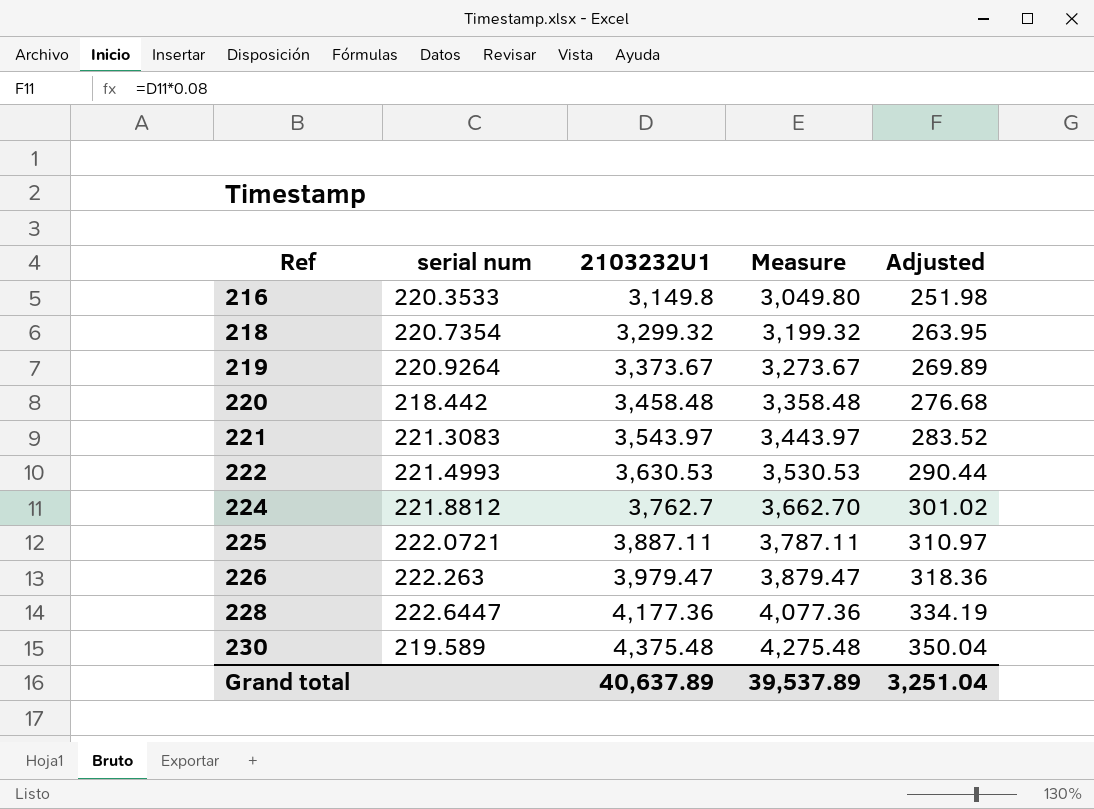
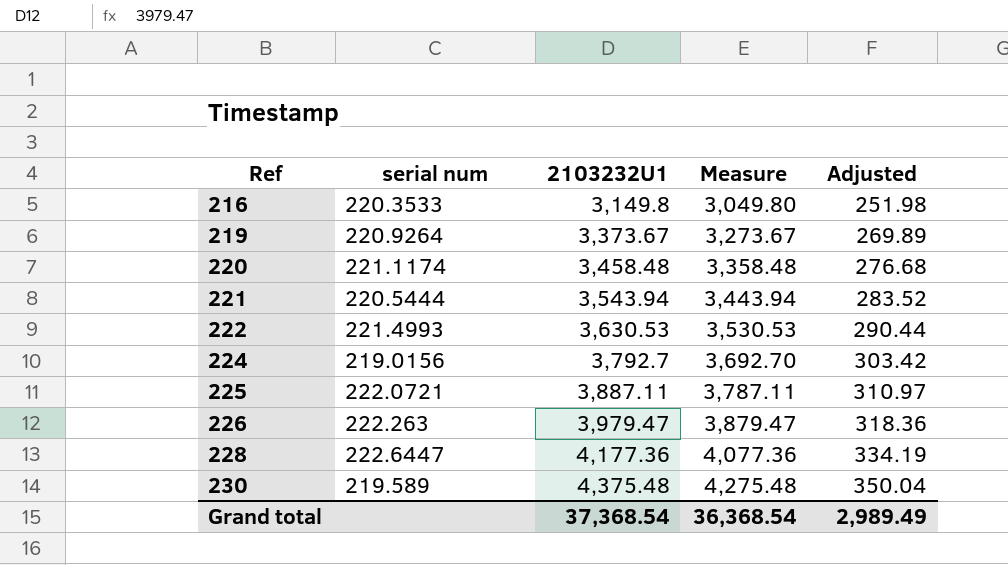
row 218: 220.7354 | 3,299.32 | 3,199.32 | 263.95 -> none
220 | serial num: 218.442 -> 221.1174
221 | serial num: 221.3083 -> 220.5444
221 | 2103232U1: 3,543.97 -> 3,543.94
221 | Measure: 3,443.97 -> 3,443.94
224 | serial num: 221.8812 -> 219.0156
224 | 2103232U1: 3,762.7 -> 3,792.7
224 | Measure: 3,662.70 -> 3,692.70
224 | Adjusted: 301.02 -> 303.42
Grand total | 2103232U1: 40,637.89 -> 37,368.54
Grand total | Measure: 39,537.89 -> 36,368.54
Grand total | Adjusted: 3,251.04 -> 2,989.49

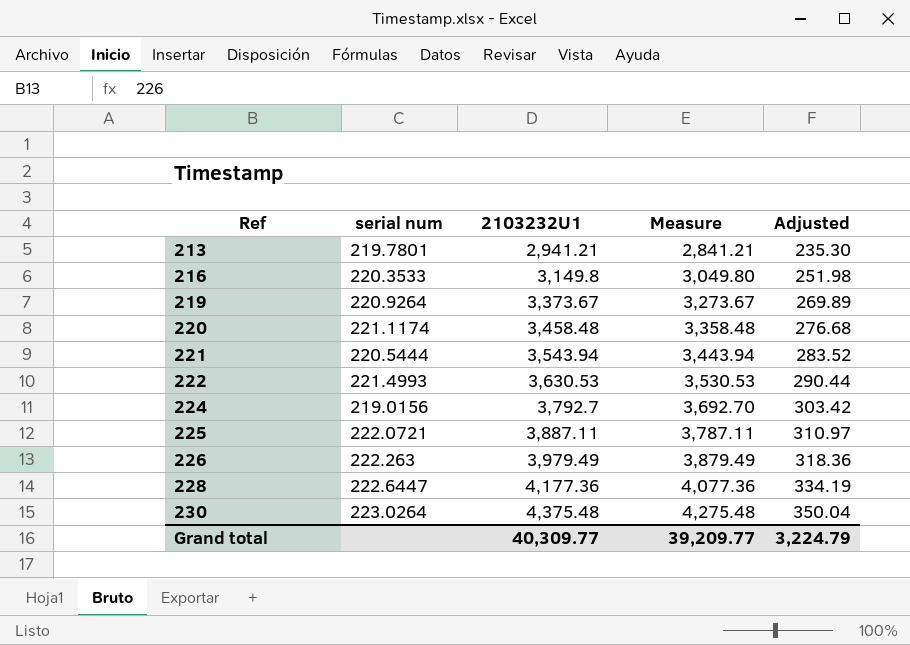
row 213: none -> 219.7801 | 2,941.21 | 2,841.21 | 235.30
226 | 2103232U1: 3,979.47 -> 3,979.49
226 | Measure: 3,879.47 -> 3,879.49
230 | serial num: 219.589 -> 223.0264
Grand total | 2103232U1: 37,368.54 -> 40,309.77
Grand total | Measure: 36,368.54 -> 39,209.77
Grand total | Adjusted: 2,989.49 -> 3,224.79

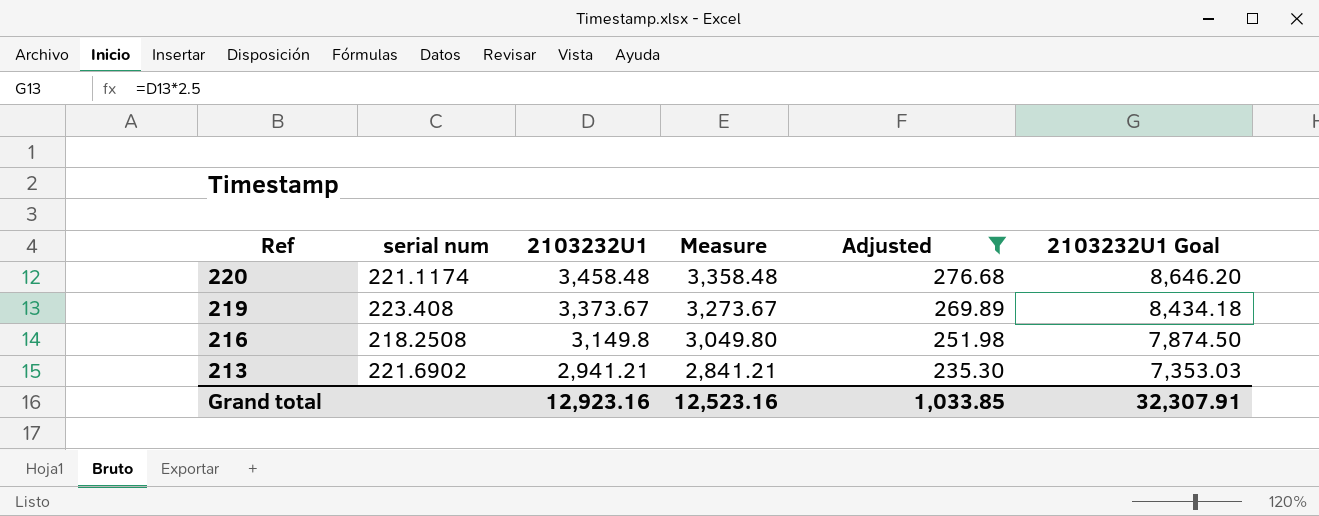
filter: none -> Adjusted <= 276.68
row order: Ref ascending -> Ref descending
column 2103232U1 Goal | formula: none -> [2103232U1] * 2.5
219 | serial num: 220.9264 -> 223.408
216 | serial num: 220.3533 -> 218.2508
213 | serial num: 219.7801 -> 221.6902
Grand total | 2103232U1: 40,309.77 -> 12,923.16
Grand total | Measure: 39,209.77 -> 12,523.16
Grand total | Adjusted: 3,224.79 -> 1,033.85

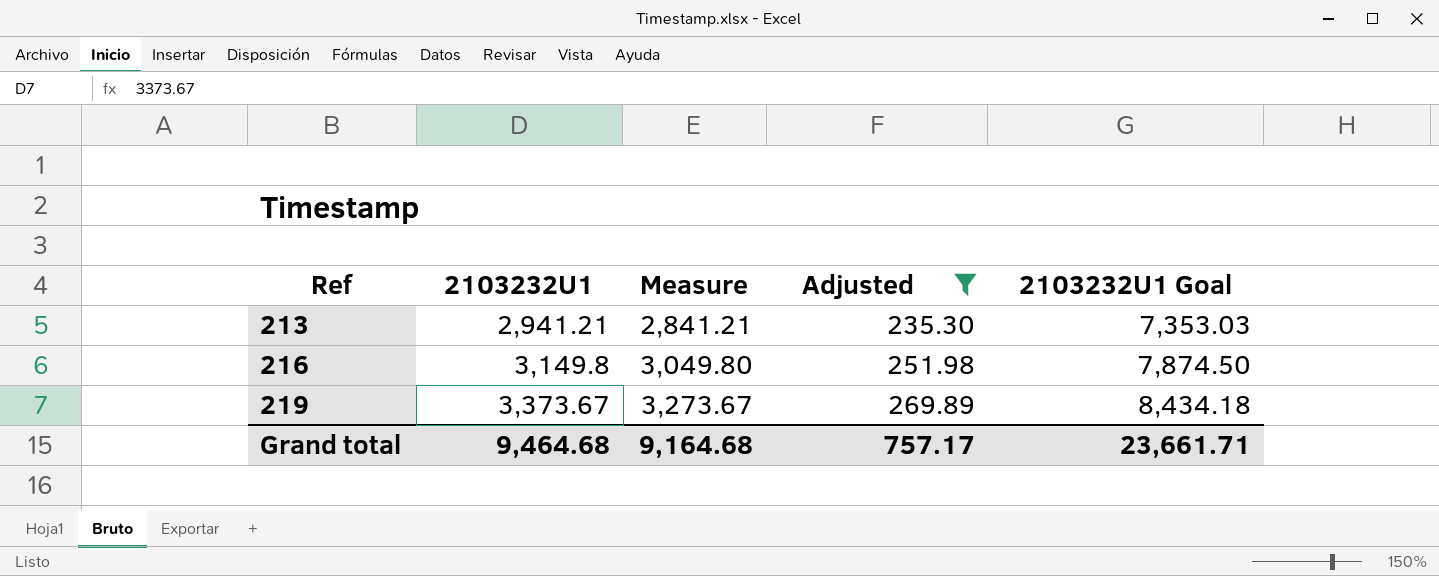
row order: Ref descending -> Ref ascending
column serial num | position: 2 -> none
row 220: 221.1174 | 3,458.48 | 3,358.48 | 276.68 | 8,646.20 -> none
Grand total | 2103232U1: 12,923.16 -> 9,464.68
Grand total | Measure: 12,523.16 -> 9,164.68
Grand total | Adjusted: 1,033.85 -> 757.17
Grand total | 2103232U1 Goal: 32,307.91 -> 23,661.71

